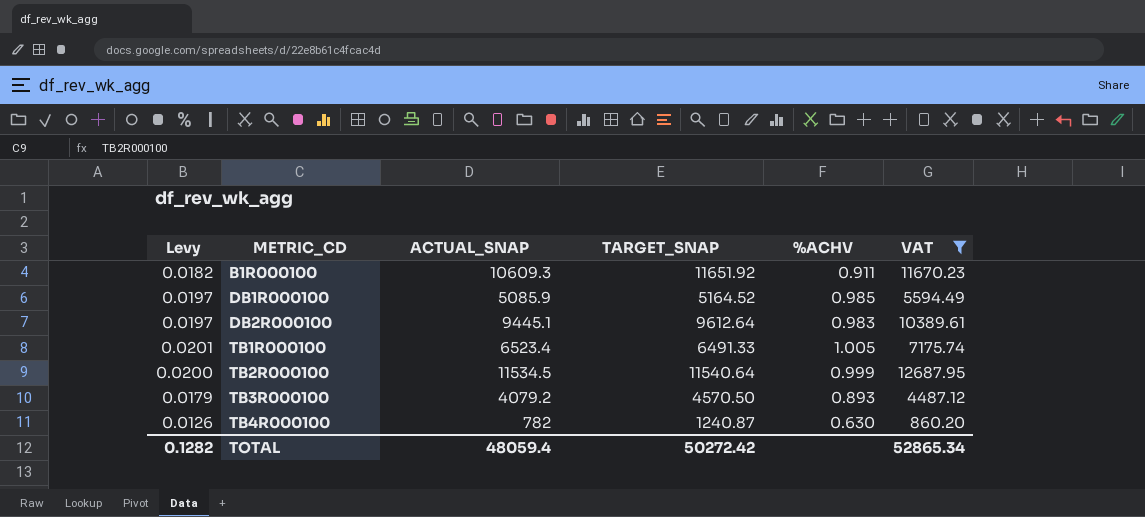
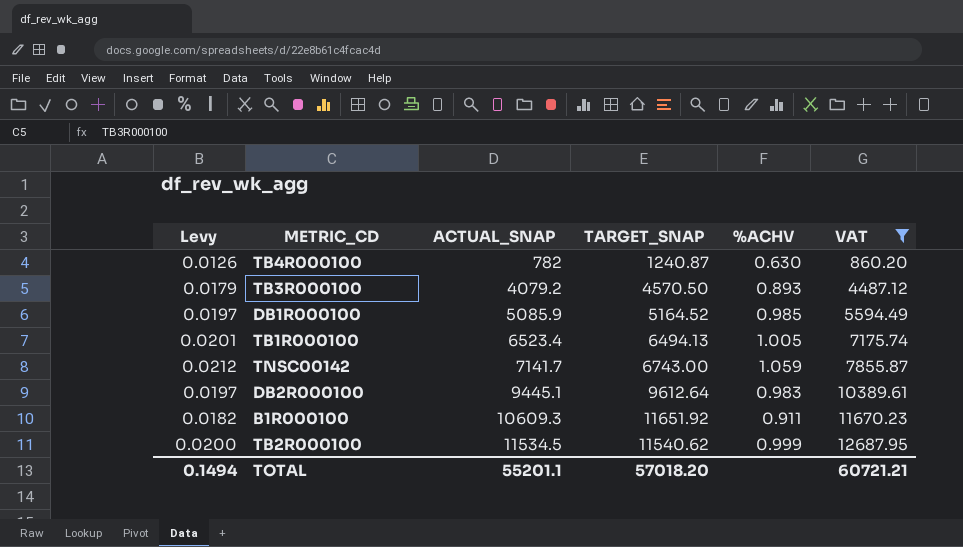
row order: METRIC_CD ascending -> ACTUAL_SNAP ascending
TB1R000100 | TARGET_SNAP: 6491.33 -> 6494.13
row TNSC00142: none -> 0.0212 | 7141.7 | 6743.00 | 1.059 | 7855.87
TB2R000100 | TARGET_SNAP: 11540.64 -> 11540.62
TOTAL | Levy: 0.1282 -> 0.1494
TOTAL | ACTUAL_SNAP: 48059.4 -> 55201.1
TOTAL | TARGET_SNAP: 50272.42 -> 57018.20
TOTAL | VAT: 52865.34 -> 60721.21

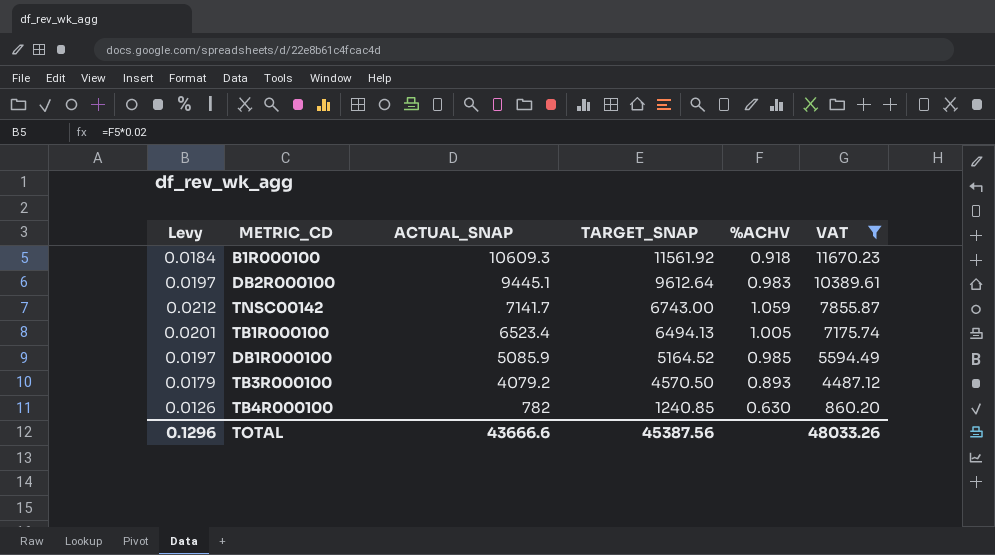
row order: ACTUAL_SNAP ascending -> ACTUAL_SNAP descending
row TB2R000100: 0.0200 | 11534.5 | 11540.62 | 0.999 | 12687.95 -> none
B1R000100 | Levy: 0.0182 -> 0.0184
B1R000100 | TARGET_SNAP: 11651.92 -> 11561.92
B1R000100 | %ACHV: 0.911 -> 0.918
TB4R000100 | TARGET_SNAP: 1240.87 -> 1240.85
TOTAL | Levy: 0.1494 -> 0.1296
TOTAL | ACTUAL_SNAP: 55201.1 -> 43666.6
TOTAL | TARGET_SNAP: 57018.20 -> 45387.56
TOTAL | VAT: 60721.21 -> 48033.26

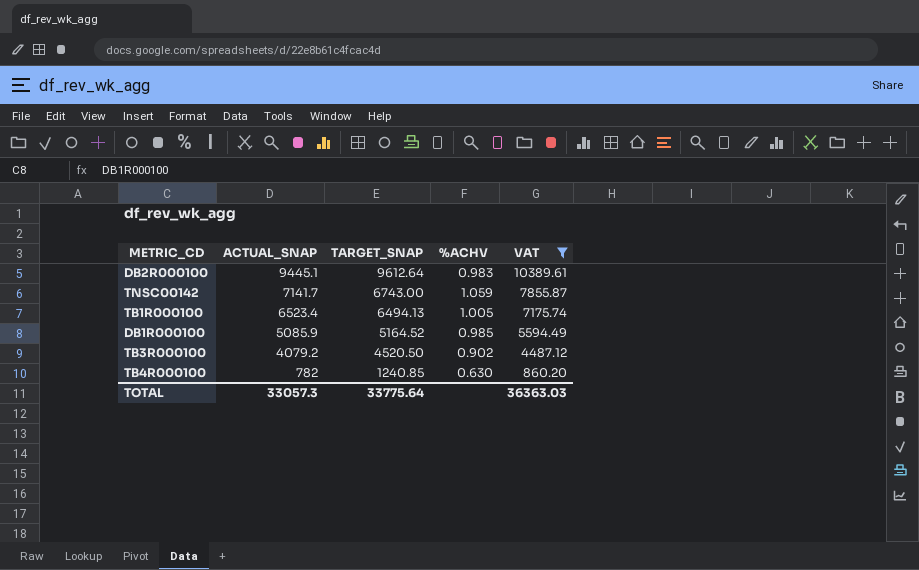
column Levy | formula: [%ACHV] * 0.02 -> none
row B1R000100: 0.0184 | 10609.3 | 11561.92 | 0.918 | 11670.23 -> none
TB3R000100 | TARGET_SNAP: 4570.50 -> 4520.50
TB3R000100 | %ACHV: 0.893 -> 0.902
TOTAL | ACTUAL_SNAP: 43666.6 -> 33057.3
TOTAL | TARGET_SNAP: 45387.56 -> 33775.64
TOTAL | VAT: 48033.26 -> 36363.03

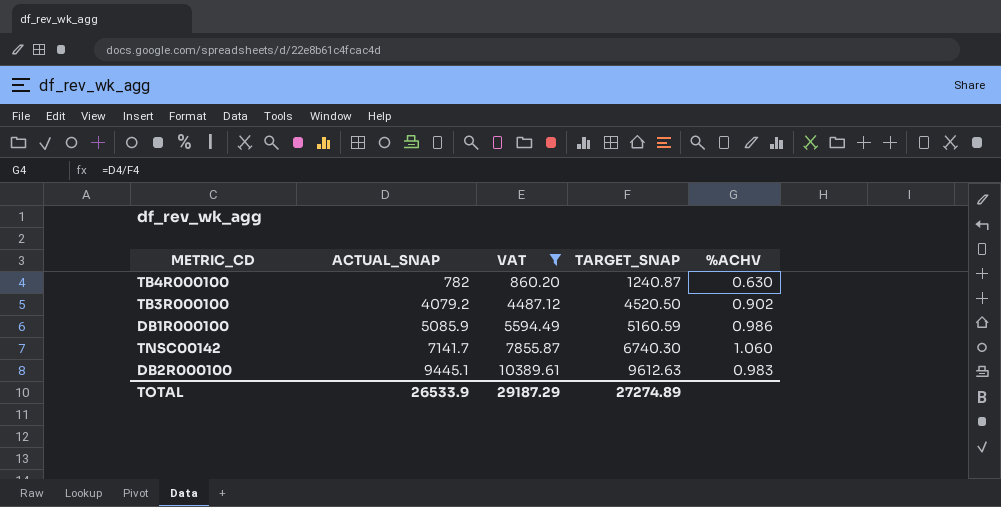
row order: ACTUAL_SNAP descending -> ACTUAL_SNAP ascending
column VAT | position: 5 -> 3
row TB1R000100: 6523.4 | 6494.13 | 1.005 | 7175.74 -> none
TB4R000100 | TARGET_SNAP: 1240.85 -> 1240.87
DB1R000100 | TARGET_SNAP: 5164.52 -> 5160.59
DB1R000100 | %ACHV: 0.985 -> 0.986
TNSC00142 | TARGET_SNAP: 6743.00 -> 6740.30
TNSC00142 | %ACHV: 1.059 -> 1.060
DB2R000100 | TARGET_SNAP: 9612.64 -> 9612.63
TOTAL | ACTUAL_SNAP: 33057.3 -> 26533.9
TOTAL | VAT: 36363.03 -> 29187.29
TOTAL | TARGET_SNAP: 33775.64 -> 27274.89

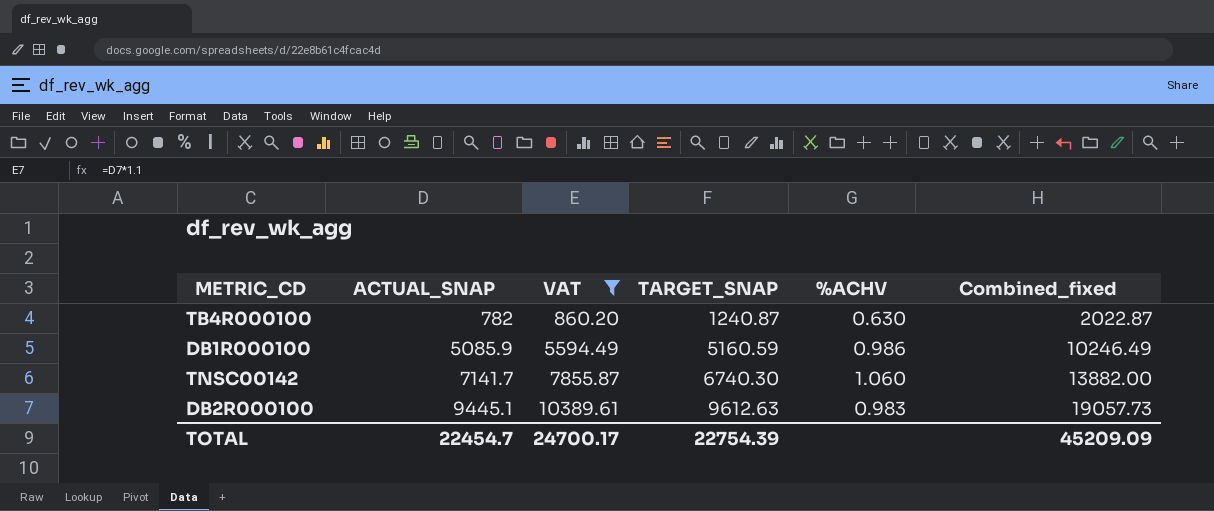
column Combined_fixed | formula: none -> [ACTUAL_SNAP] + [TARGET_SNAP]
row TB3R000100: 4079.2 | 4487.12 | 4520.50 | 0.902 -> none
TOTAL | ACTUAL_SNAP: 26533.9 -> 22454.7
TOTAL | VAT: 29187.29 -> 24700.17
TOTAL | TARGET_SNAP: 27274.89 -> 22754.39

